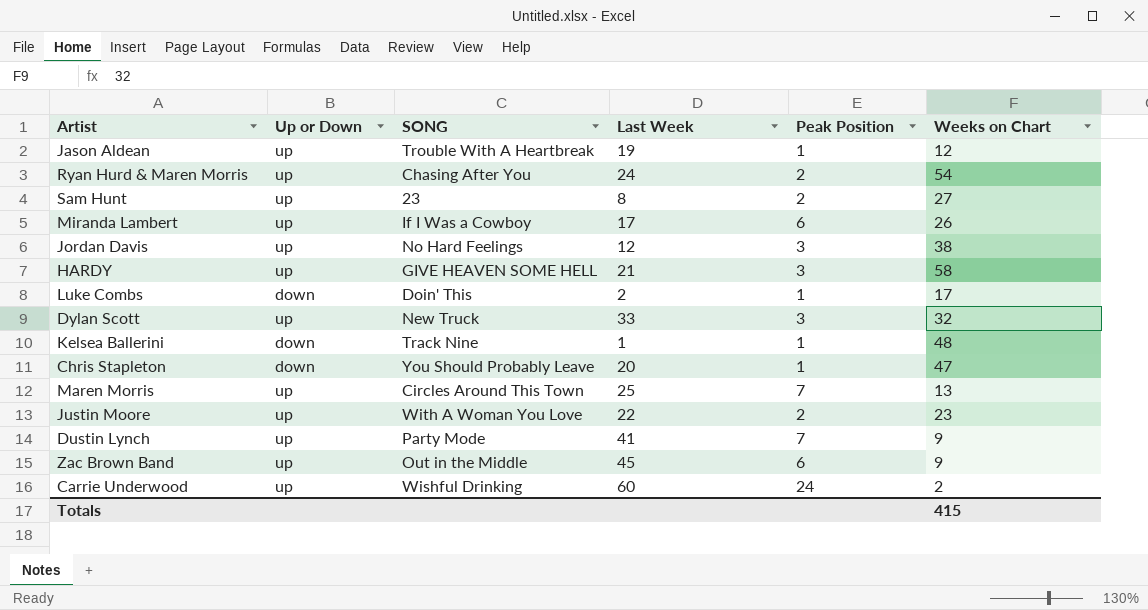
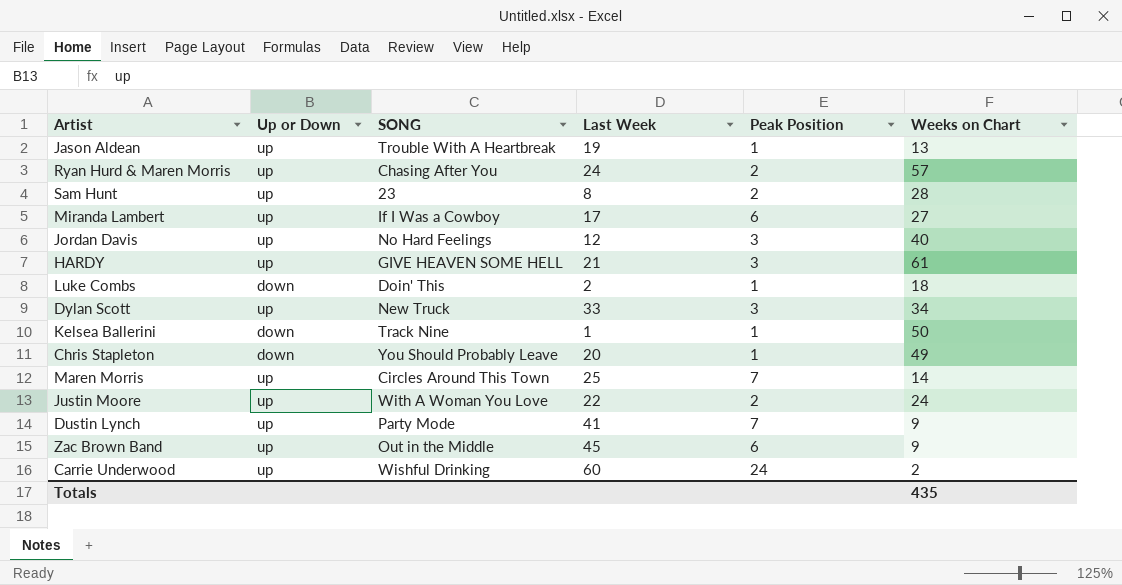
Jason Aldean | Weeks on Chart: 12 -> 13
Ryan Hurd & Maren Morris | Weeks on Chart: 54 -> 57
Sam Hunt | Weeks on Chart: 27 -> 28
Miranda Lambert | Weeks on Chart: 26 -> 27
Jordan Davis | Weeks on Chart: 38 -> 40
HARDY | Weeks on Chart: 58 -> 61
Luke Combs | Weeks on Chart: 17 -> 18
Dylan Scott | Weeks on Chart: 32 -> 34
Kelsea Ballerini | Weeks on Chart: 48 -> 50
Chris Stapleton | Weeks on Chart: 47 -> 49
Maren Morris | Weeks on Chart: 13 -> 14
Justin Moore | Weeks on Chart: 23 -> 24
Totals | Weeks on Chart: 415 -> 435

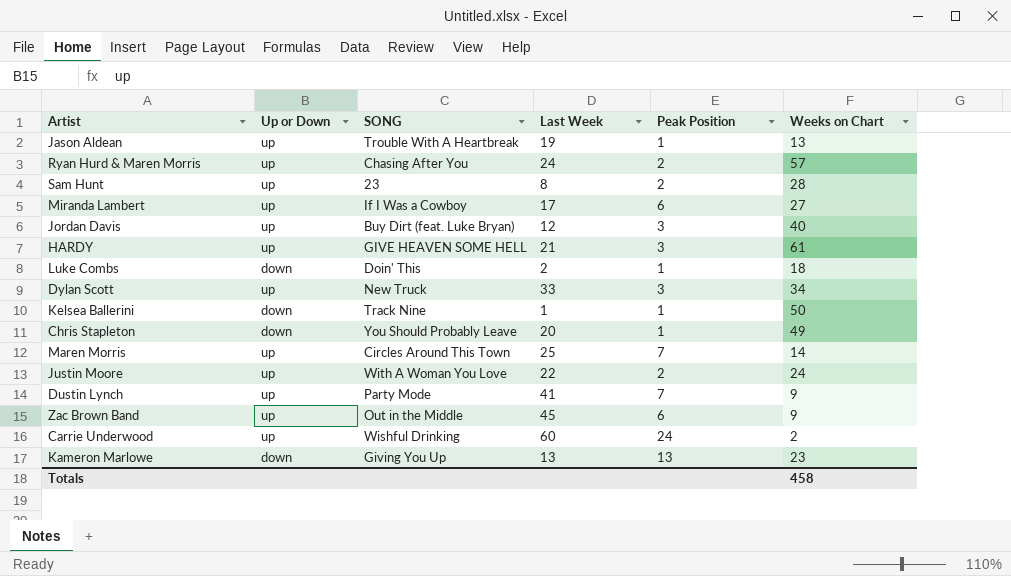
Jordan Davis | SONG: No Hard Feelings -> Buy Dirt (feat. Luke Bryan)
row Kameron Marlowe: none -> down | Giving You Up | 13 | 13 | 23
Totals | Weeks on Chart: 435 -> 458

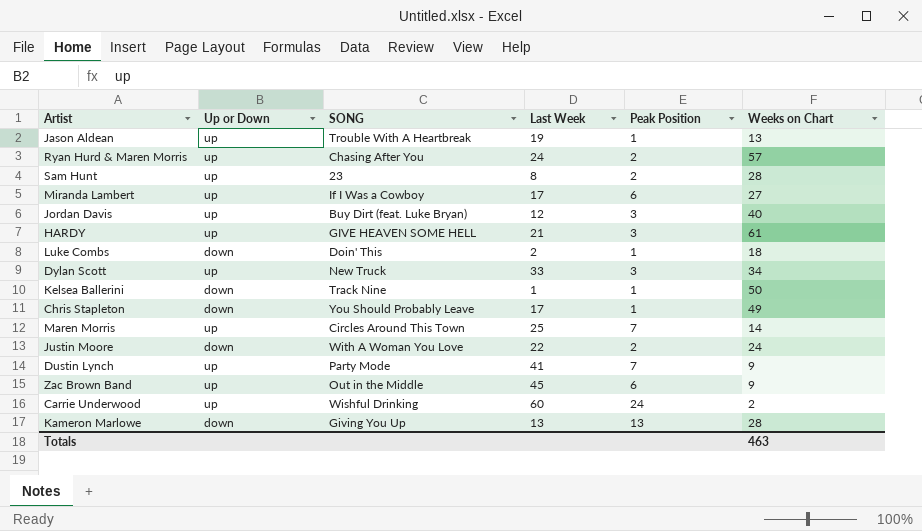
Chris Stapleton | Last Week: 20 -> 17
Justin Moore | Up or Down: up -> down
Kameron Marlowe | Weeks on Chart: 23 -> 28
Totals | Weeks on Chart: 458 -> 463

